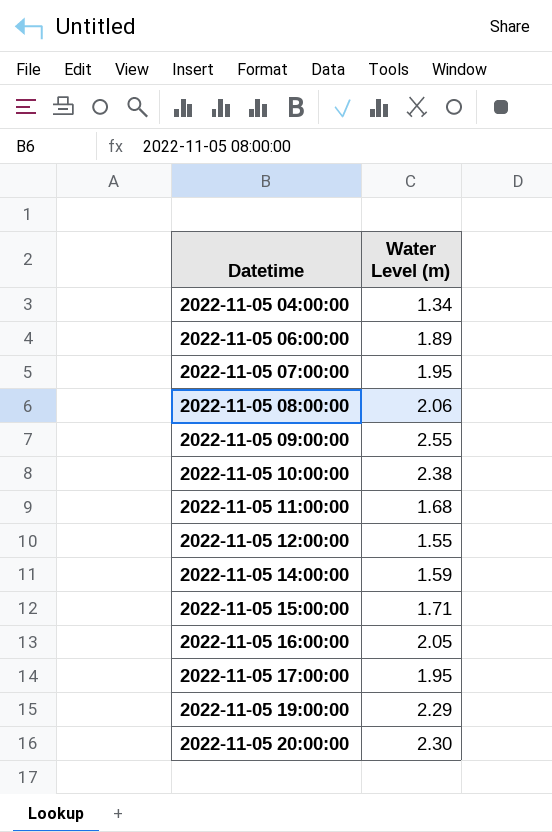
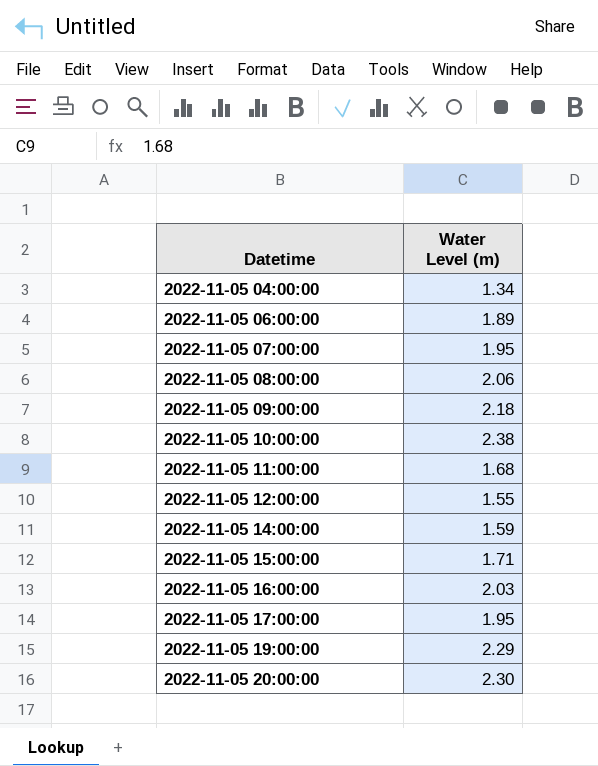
2022-11-05 09:00:00 | Water Level (m): 2.55 -> 2.18
2022-11-05 16:00:00 | Water Level (m): 2.05 -> 2.03

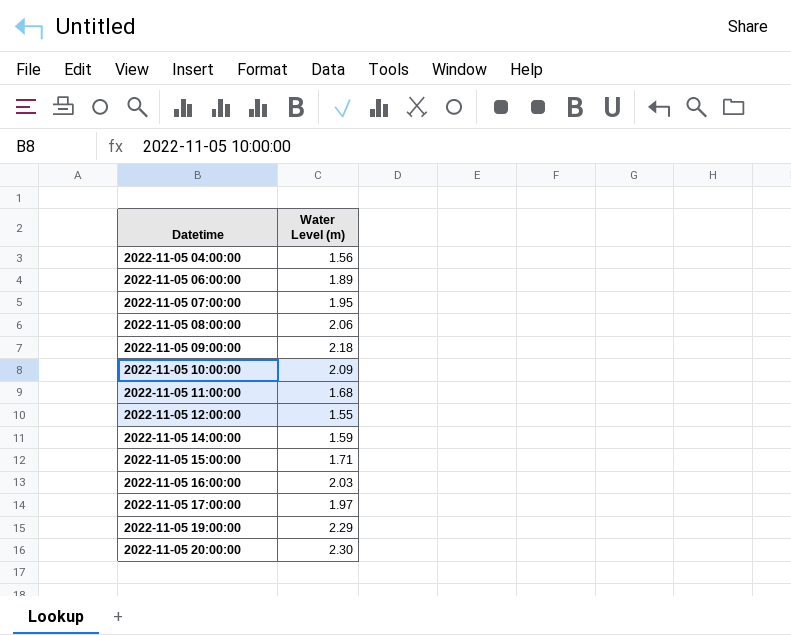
2022-11-05 04:00:00 | Water Level (m): 1.34 -> 1.56
2022-11-05 10:00:00 | Water Level (m): 2.38 -> 2.09
2022-11-05 17:00:00 | Water Level (m): 1.95 -> 1.97

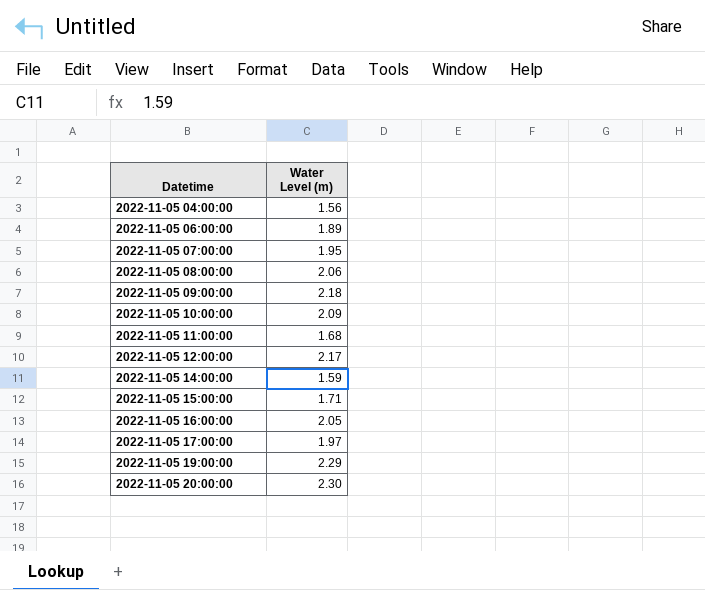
2022-11-05 12:00:00 | Water Level (m): 1.55 -> 2.17
2022-11-05 16:00:00 | Water Level (m): 2.03 -> 2.05

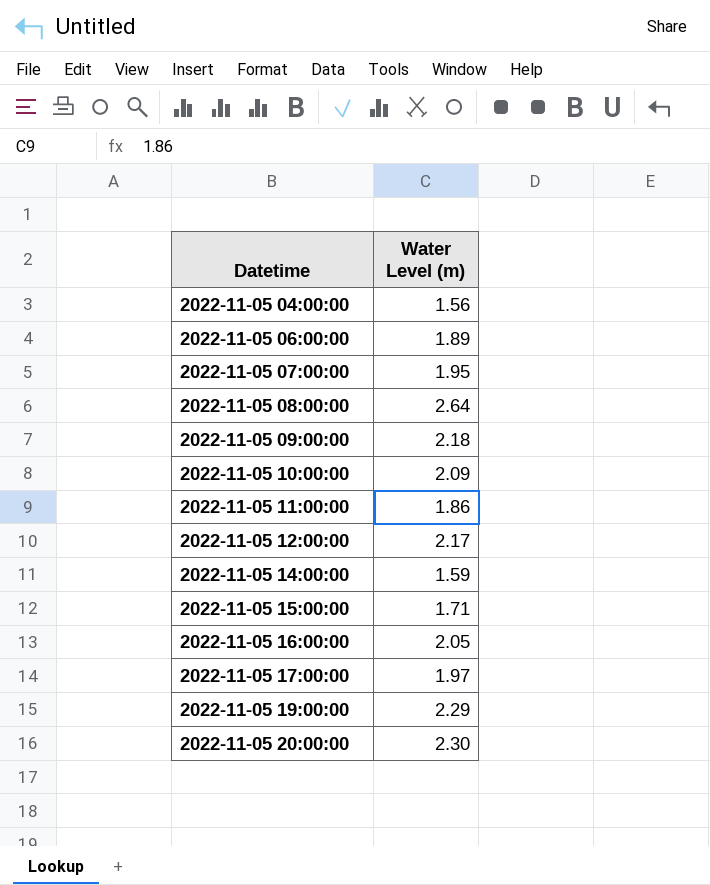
2022-11-05 08:00:00 | Water Level (m): 2.06 -> 2.64
2022-11-05 11:00:00 | Water Level (m): 1.68 -> 1.86

